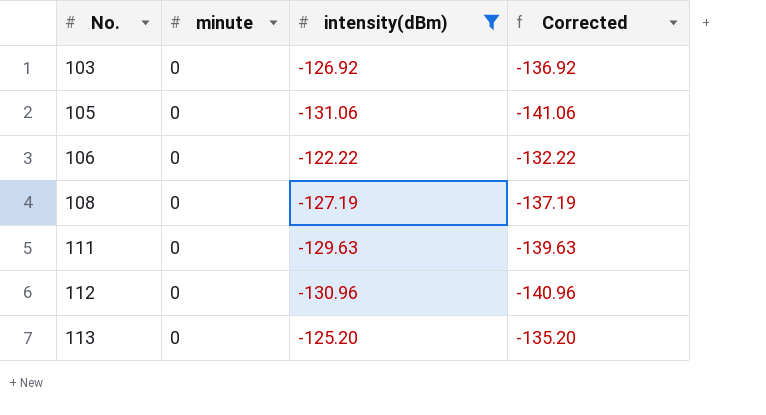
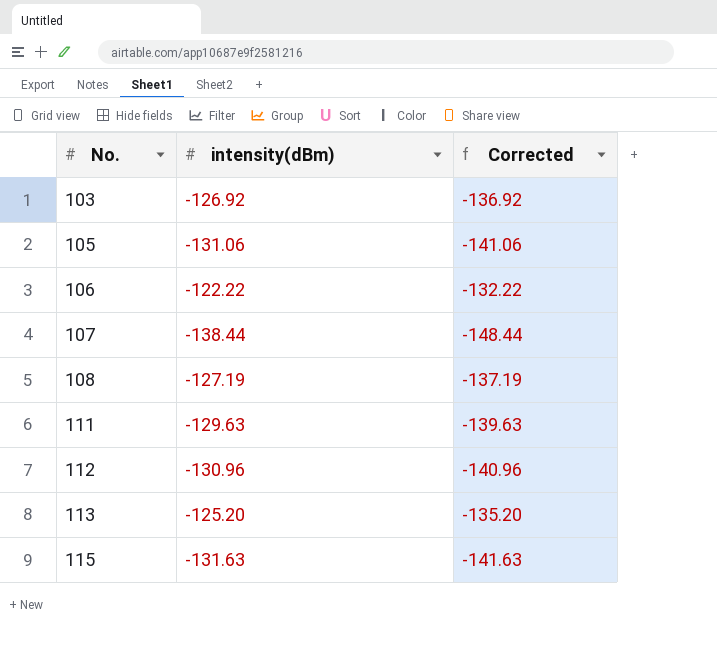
filter: intensity(dBm) >= -131.06 -> none
column minute | position: 2 -> none

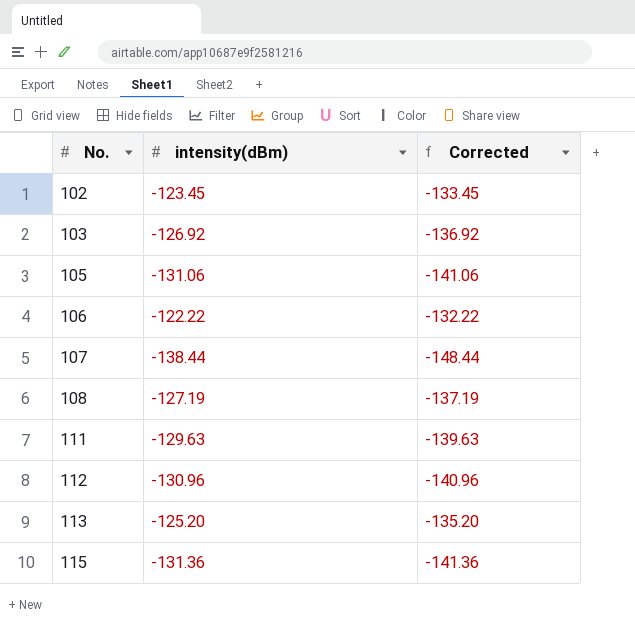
row 102: none -> -123.45 | -133.45
115 | intensity(dBm): -131.63 -> -131.36
115 | Corrected: -141.63 -> -141.36

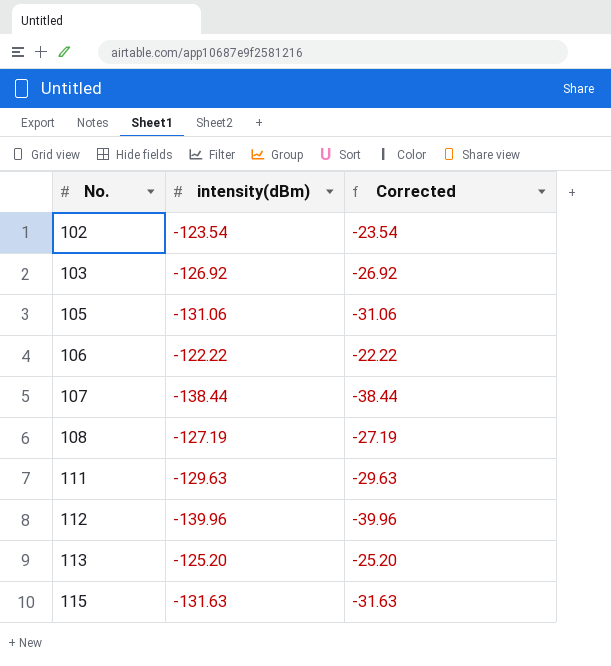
column Corrected | formula: [intensity(dBm)] - 10 -> [intensity(dBm)] + 100
102 | intensity(dBm): -123.45 -> -123.54
112 | intensity(dBm): -130.96 -> -139.96
115 | intensity(dBm): -131.36 -> -131.63

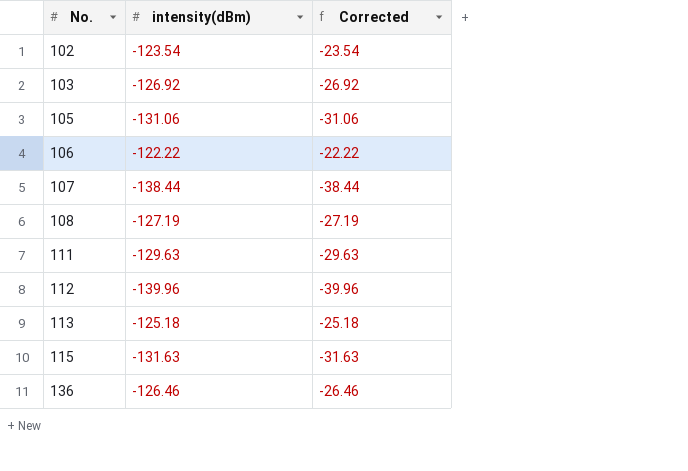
113 | intensity(dBm): -125.20 -> -125.18
113 | Corrected: -25.20 -> -25.18
row 136: none -> -126.46 | -26.46

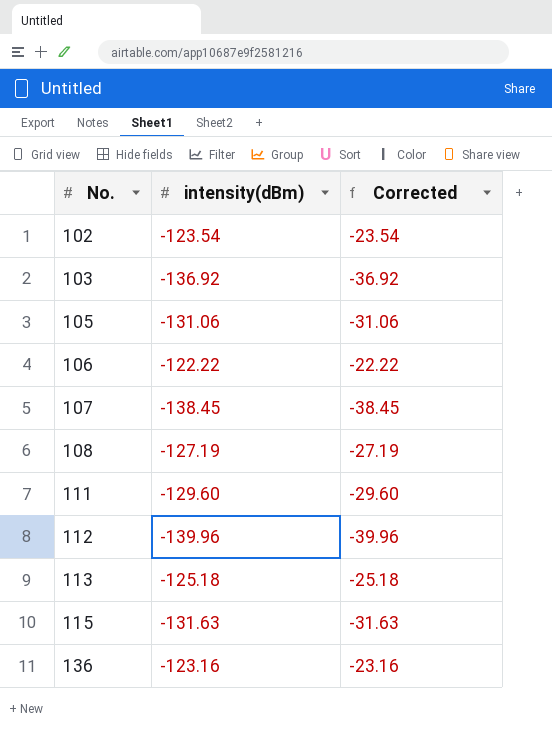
103 | intensity(dBm): -126.92 -> -136.92
103 | Corrected: -26.92 -> -36.92
107 | intensity(dBm): -138.44 -> -138.45
107 | Corrected: -38.44 -> -38.45
111 | intensity(dBm): -129.63 -> -129.60
111 | Corrected: -29.63 -> -29.60
136 | intensity(dBm): -126.46 -> -123.16
136 | Corrected: -26.46 -> -23.16

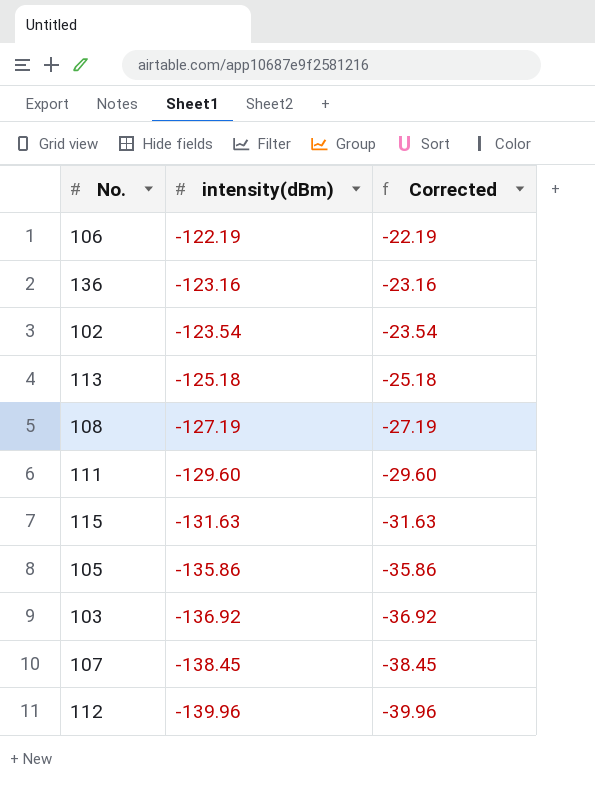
row order: No. ascending -> intensity(dBm) descending
106 | intensity(dBm): -122.22 -> -122.19
106 | Corrected: -22.22 -> -22.19
105 | intensity(dBm): -131.06 -> -135.86
105 | Corrected: -31.06 -> -35.86

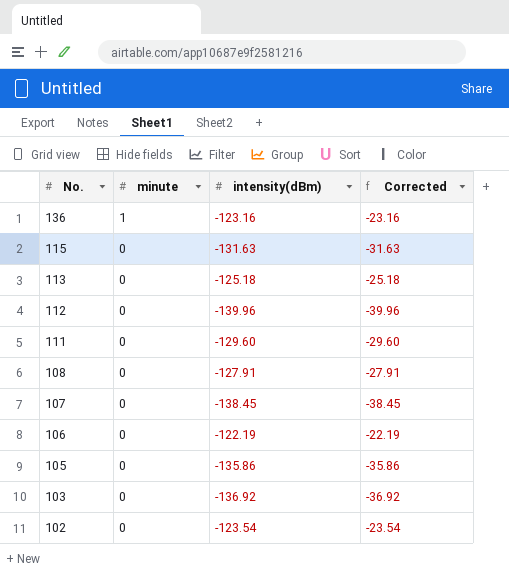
row order: intensity(dBm) descending -> No. descending
column minute | position: none -> 2
108 | intensity(dBm): -127.19 -> -127.91
108 | Corrected: -27.19 -> -27.91

